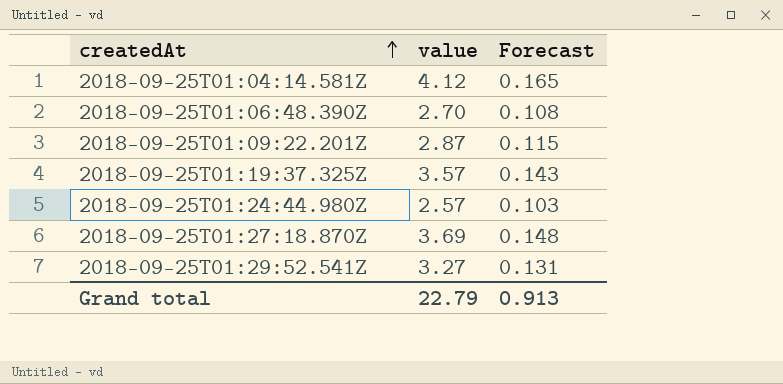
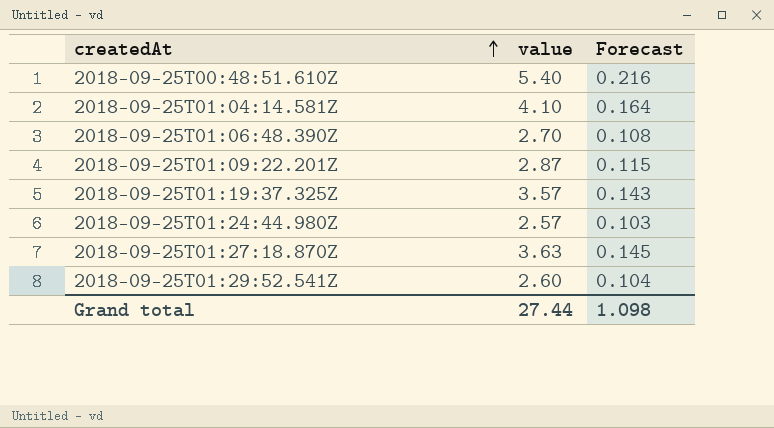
row 2018-09-25T00:48:51.610Z: none -> 5.40 | 0.216
2018-09-25T01:04:14.581Z | value: 4.12 -> 4.10
2018-09-25T01:04:14.581Z | Forecast: 0.165 -> 0.164
2018-09-25T01:27:18.870Z | value: 3.69 -> 3.63
2018-09-25T01:27:18.870Z | Forecast: 0.148 -> 0.145
2018-09-25T01:29:52.541Z | value: 3.27 -> 2.60
2018-09-25T01:29:52.541Z | Forecast: 0.131 -> 0.104
Grand total | value: 22.79 -> 27.44
Grand total | Forecast: 0.913 -> 1.098

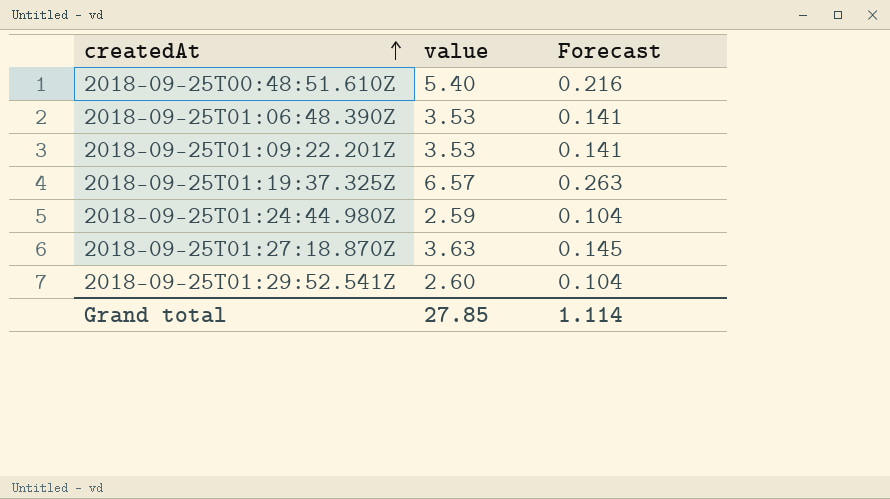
row 2018-09-25T01:04:14.581Z: 4.10 | 0.164 -> none
2018-09-25T01:06:48.390Z | value: 2.70 -> 3.53
2018-09-25T01:06:48.390Z | Forecast: 0.108 -> 0.141
2018-09-25T01:09:22.201Z | value: 2.87 -> 3.53
2018-09-25T01:09:22.201Z | Forecast: 0.115 -> 0.141
2018-09-25T01:19:37.325Z | value: 3.57 -> 6.57
2018-09-25T01:19:37.325Z | Forecast: 0.143 -> 0.263
2018-09-25T01:24:44.980Z | value: 2.57 -> 2.59
2018-09-25T01:24:44.980Z | Forecast: 0.103 -> 0.104
Grand total | value: 27.44 -> 27.85
Grand total | Forecast: 1.098 -> 1.114

